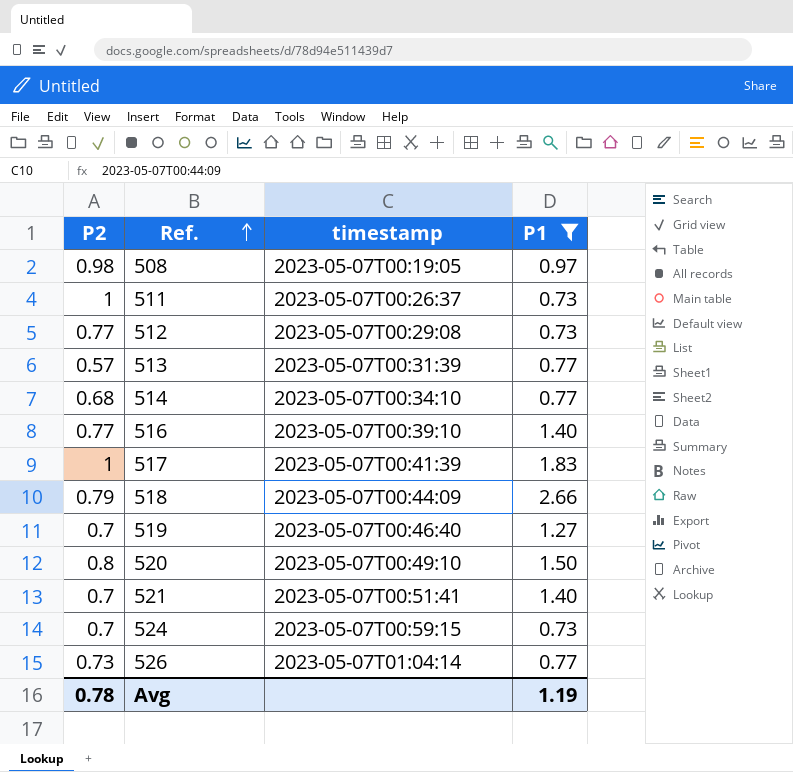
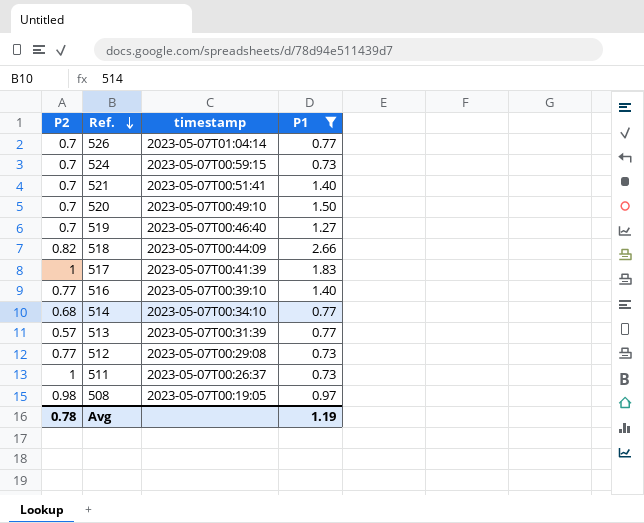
row order: Ref. ascending -> Ref. descending
526 | P2: 0.73 -> 0.7
520 | P2: 0.8 -> 0.7
518 | P2: 0.79 -> 0.82

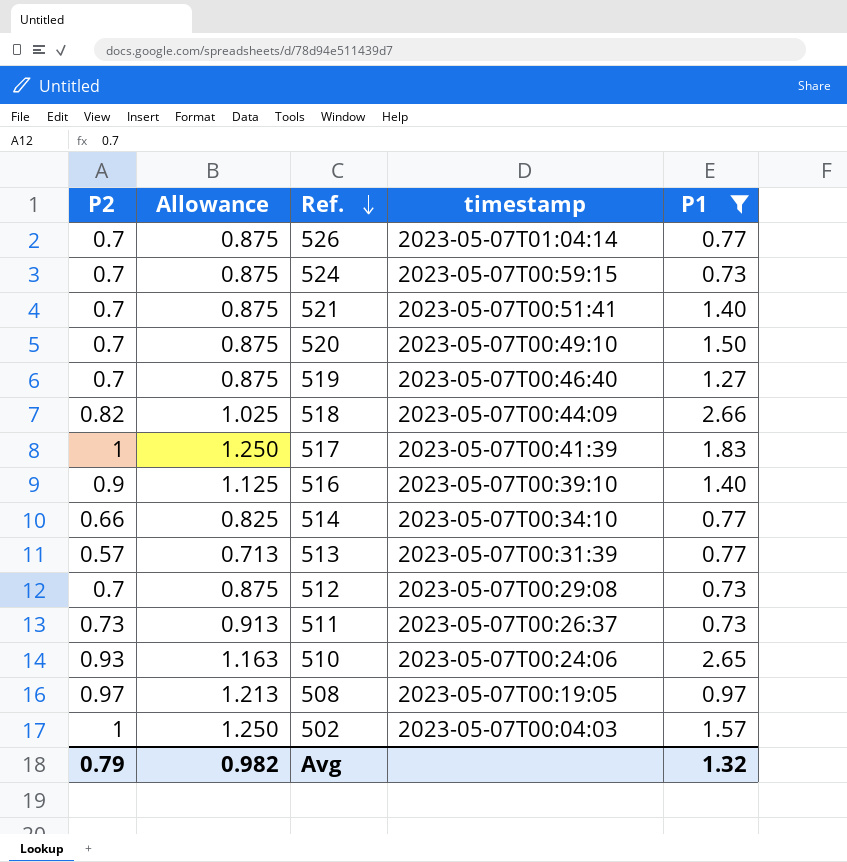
column Allowance | formula: none -> [P2] * 1.25
516 | P2: 0.77 -> 0.9
514 | P2: 0.68 -> 0.66
512 | P2: 0.77 -> 0.7
511 | P2: 1 -> 0.73
row 510: none -> 0.93 | 1.163 | 2023-05-07T00:24:06 | 2.65
508 | P2: 0.98 -> 0.97
row 502: none -> 1 | 1.250 | 2023-05-07T00:04:03 | 1.57
Avg | P2: 0.78 -> 0.79
Avg | P1: 1.19 -> 1.32

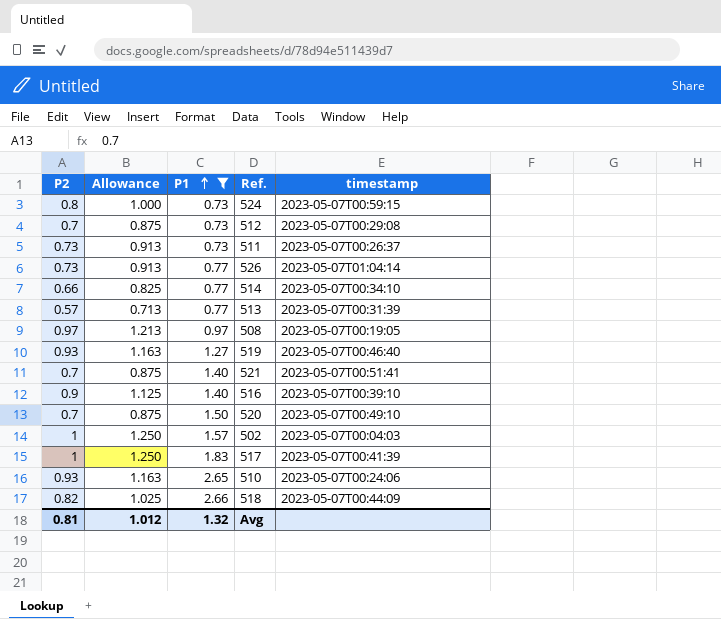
row order: Ref. descending -> P1 ascending
column P1 | position: 5 -> 3
524 | P2: 0.7 -> 0.8
524 | Allowance: 0.875 -> 1.000
526 | P2: 0.7 -> 0.73
526 | Allowance: 0.875 -> 0.913
519 | P2: 0.7 -> 0.93
519 | Allowance: 0.875 -> 1.163
Avg | P2: 0.79 -> 0.81
Avg | Allowance: 0.982 -> 1.012

